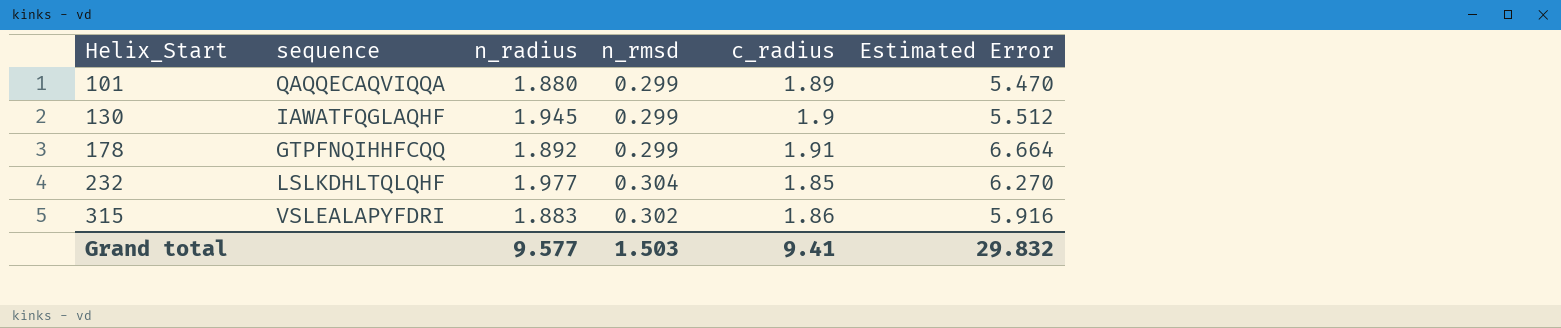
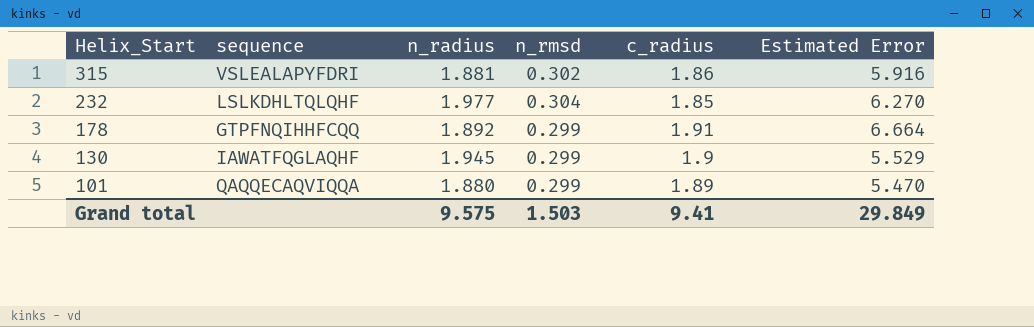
row order: Helix_Start ascending -> Helix_Start descending
315 | n_radius: 1.883 -> 1.881
130 | Estimated Error: 5.512 -> 5.529
Grand total | n_radius: 9.577 -> 9.575
Grand total | Estimated Error: 29.832 -> 29.849

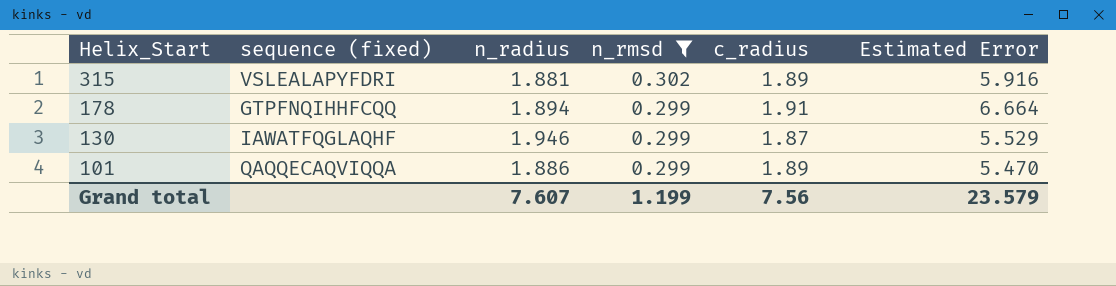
filter: none -> n_rmsd != 0.304
column name: sequence -> sequence (fixed)
315 | c_radius: 1.86 -> 1.89
178 | n_radius: 1.892 -> 1.894
130 | n_radius: 1.945 -> 1.946
130 | c_radius: 1.9 -> 1.87
101 | n_radius: 1.880 -> 1.886
Grand total | n_radius: 9.575 -> 7.607
Grand total | n_rmsd: 1.503 -> 1.199
Grand total | c_radius: 9.41 -> 7.56
Grand total | Estimated Error: 29.849 -> 23.579

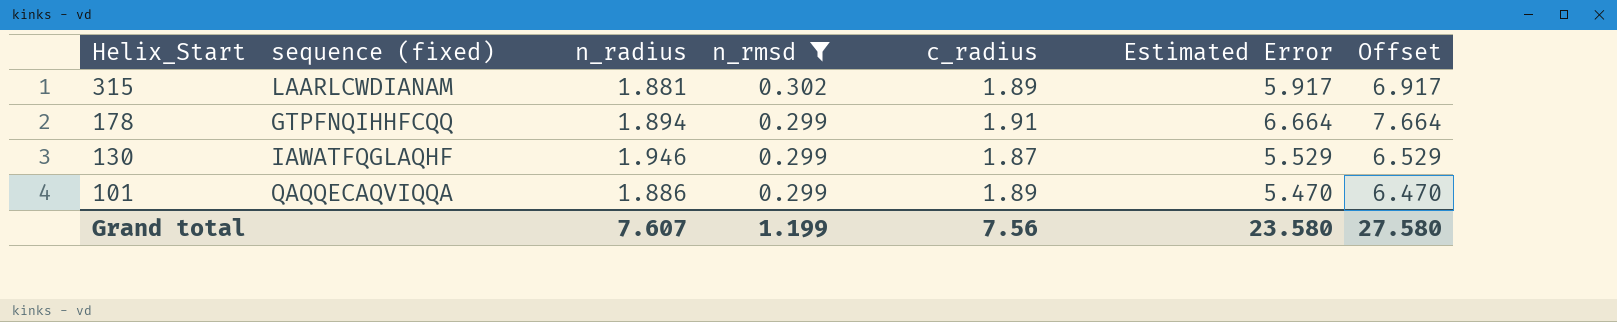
column Offset | formula: none -> [Estimated Error] + 1
315 | sequence (fixed): VSLEALAPYFDRI -> LAARLCWDIANAM
315 | Estimated Error: 5.916 -> 5.917
Grand total | Estimated Error: 23.579 -> 23.580

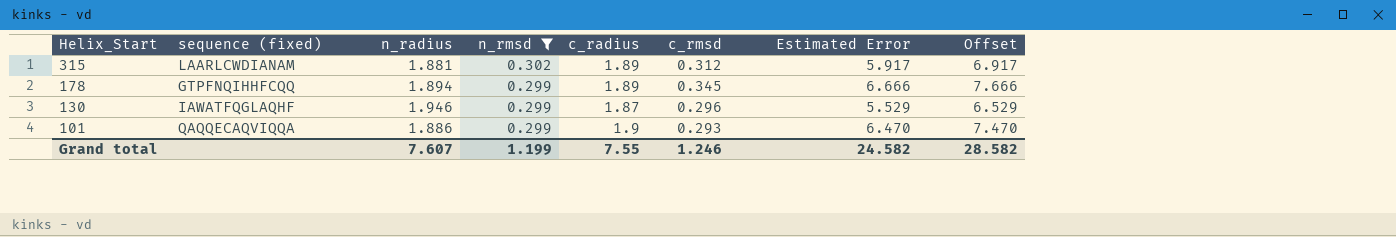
column c_rmsd | position: none -> 6
178 | c_radius: 1.91 -> 1.89
178 | Estimated Error: 6.664 -> 6.666
178 | Offset: 7.664 -> 7.666
101 | c_radius: 1.89 -> 1.9
101 | Estimated Error: 5.470 -> 6.470
101 | Offset: 6.470 -> 7.470
Grand total | c_radius: 7.56 -> 7.55
Grand total | Estimated Error: 23.580 -> 24.582
Grand total | Offset: 27.580 -> 28.582

